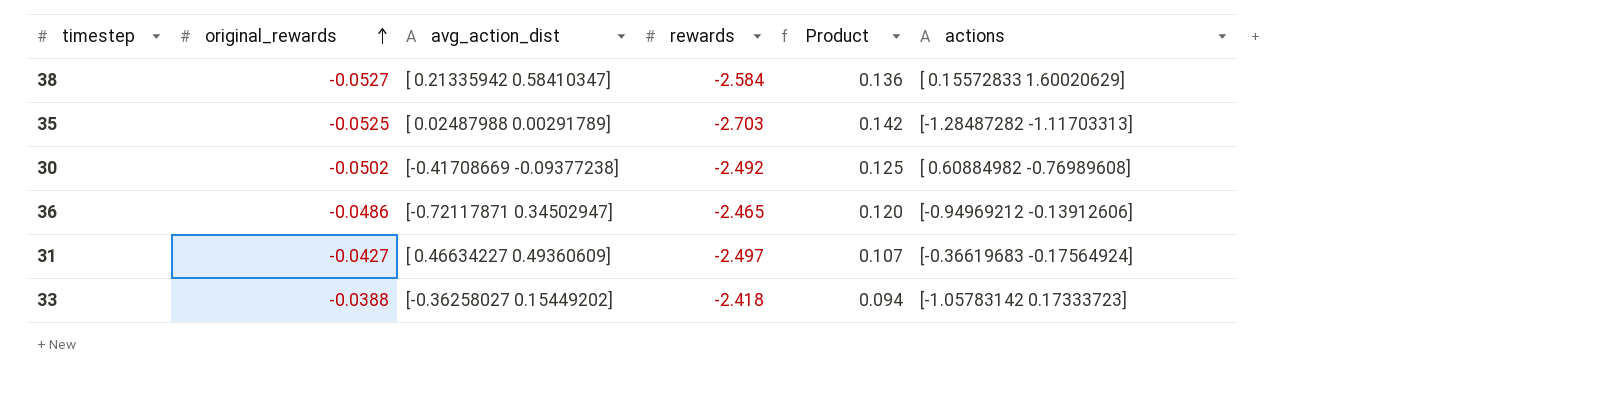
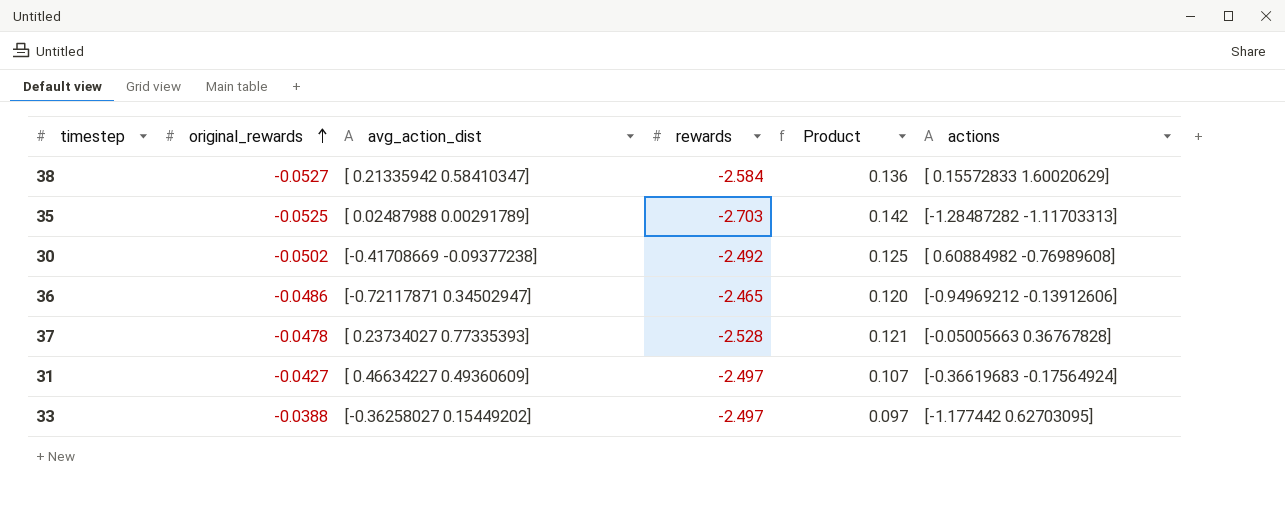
row 37: none -> -0.0478 | [ 0.23734027 0.77335393] | -2.528 | 0.121 | [-0.05005663 0.36767828]
33 | rewards: -2.418 -> -2.497
33 | Product: 0.094 -> 0.097
33 | actions: [-1.05783142 0.17333723] -> [-1.177442 0.62703095]

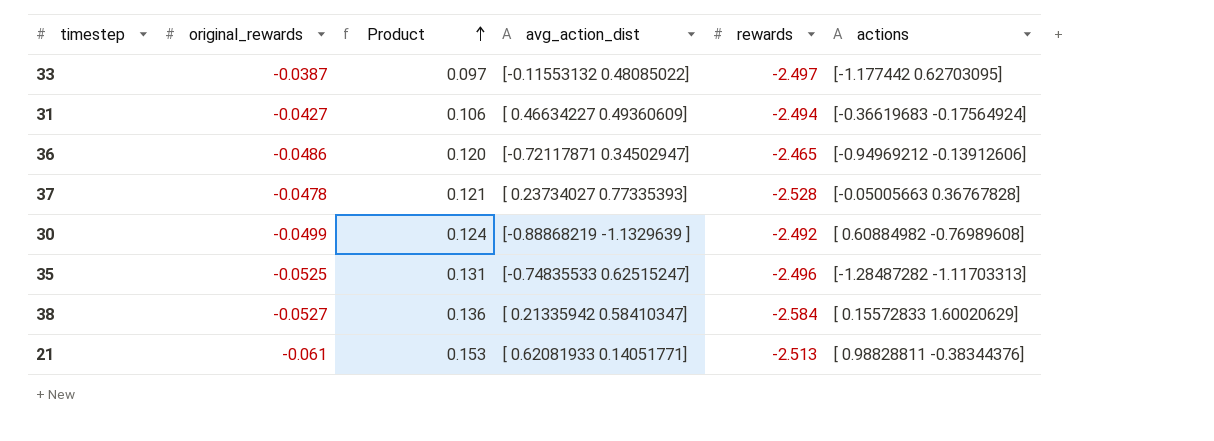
row order: original_rewards ascending -> Product ascending
column Product | position: 5 -> 3
33 | original_rewards: -0.0388 -> -0.0387
33 | avg_action_dist: [-0.36258027 0.15449202] -> [-0.11553132 0.48085022]
31 | Product: 0.107 -> 0.106
31 | rewards: -2.497 -> -2.494
30 | original_rewards: -0.0502 -> -0.0499
30 | Product: 0.125 -> 0.124
30 | avg_action_dist: [-0.41708669 -0.09377238] -> [-0.88868219 -1.1329639 ]
35 | Product: 0.142 -> 0.131
35 | avg_action_dist: [ 0.02487988 0.00291789] -> [-0.74835533 0.62515247]
35 | rewards: -2.703 -> -2.496
row 21: none -> -0.061 | 0.153 | [ 0.62081933 0.14051771] | -2.513 | [ 0.98828811 -0.38344376]

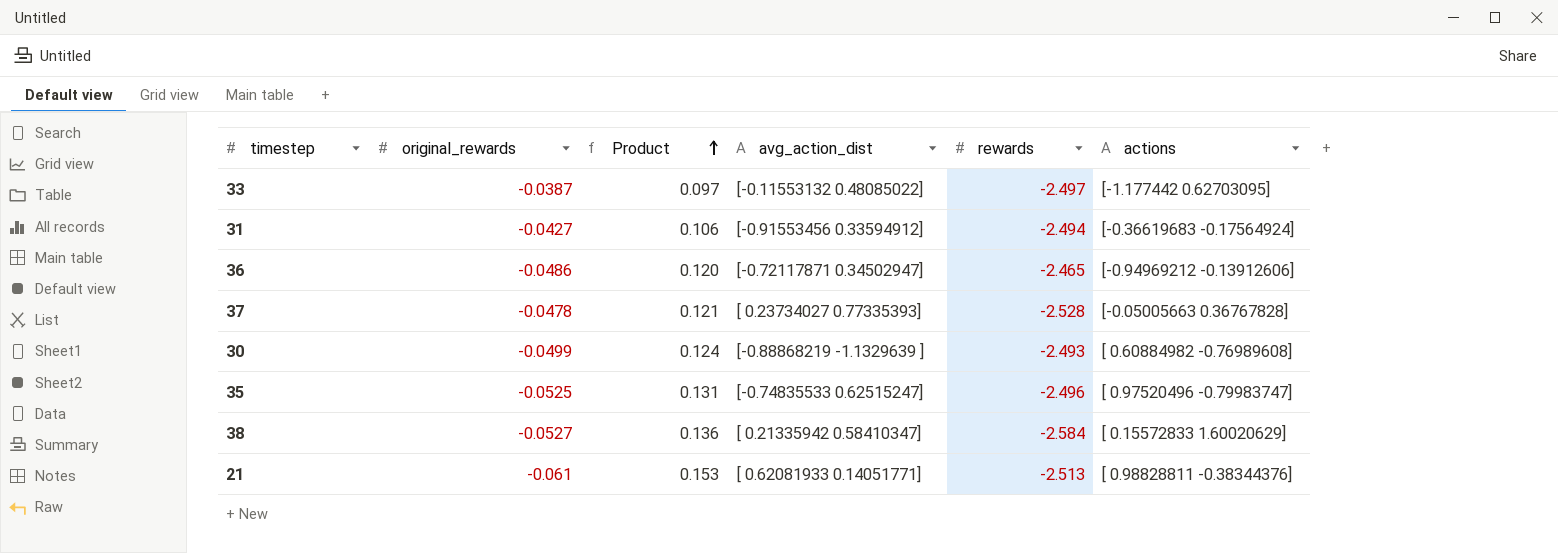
31 | avg_action_dist: [ 0.46634227 0.49360609] -> [-0.91553456 0.33594912]
30 | rewards: -2.492 -> -2.493
35 | actions: [-1.28487282 -1.11703313] -> [ 0.97520496 -0.79983747]

